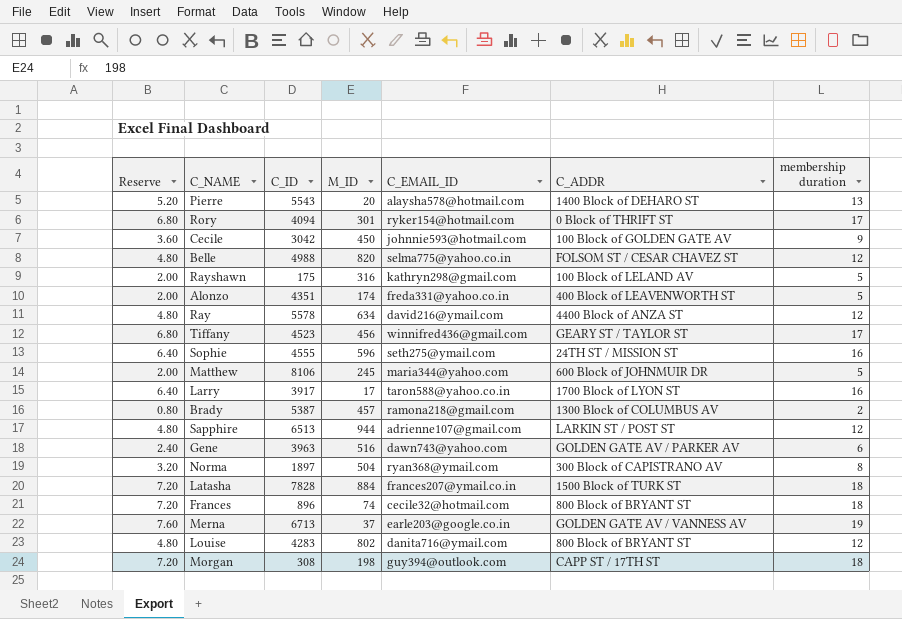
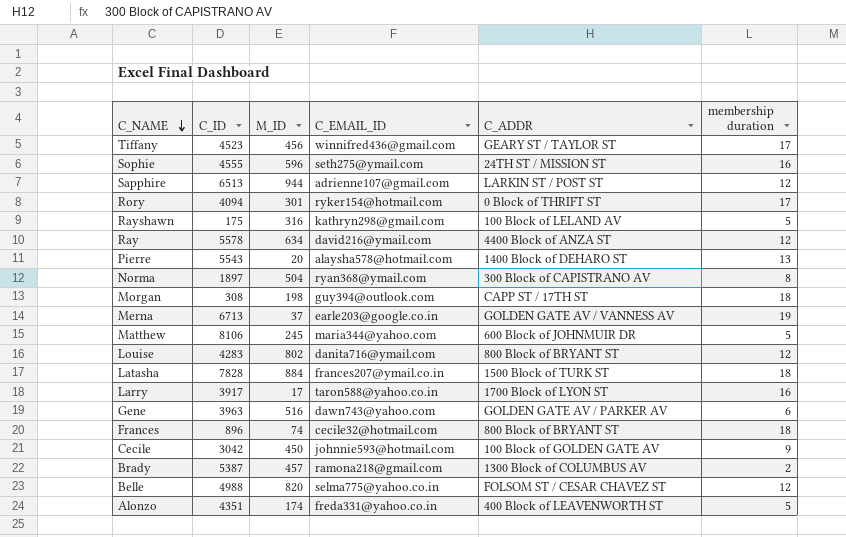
row order: none -> C_NAME descending
column Reserve | formula: [membership duration] * 0.4 -> none

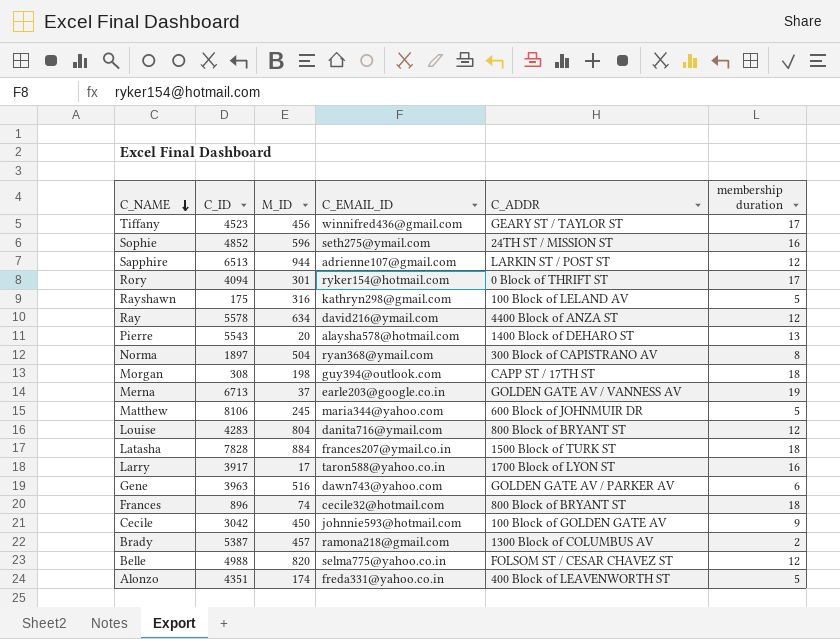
Sophie | C_ID: 4555 -> 4852
Louise | M_ID: 802 -> 804

